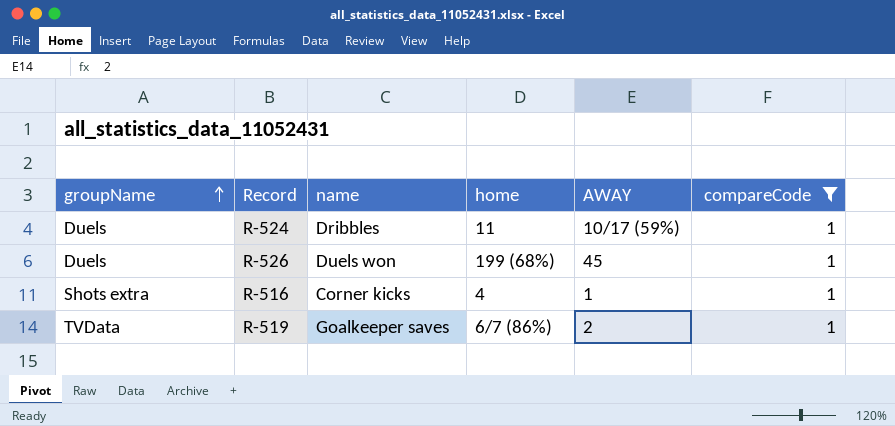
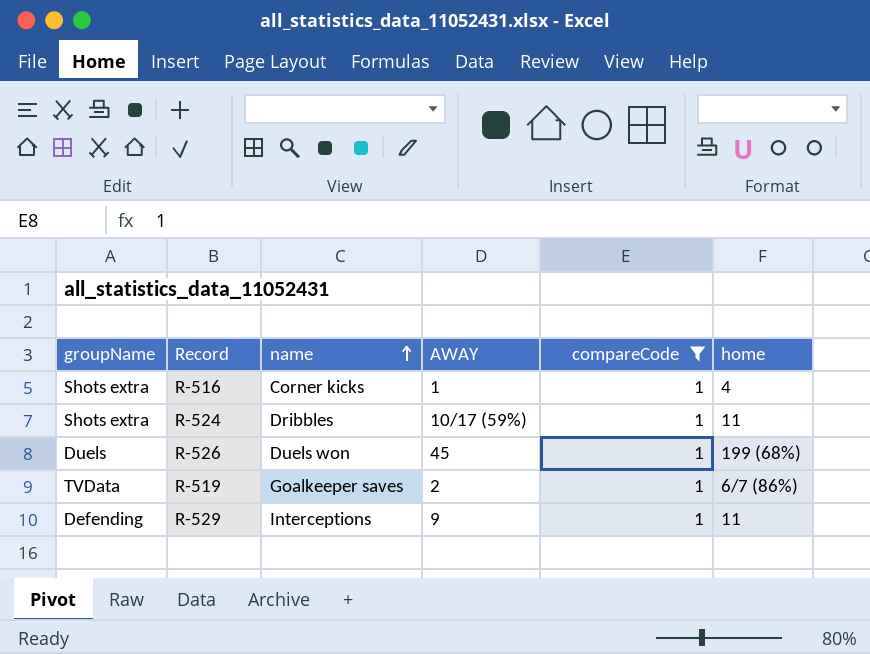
row order: groupName ascending -> name ascending
column home | position: 4 -> 6
R-524 | groupName: Duels -> Shots extra
row R-529: none -> Defending | Interceptions | 9 | 1 | 11

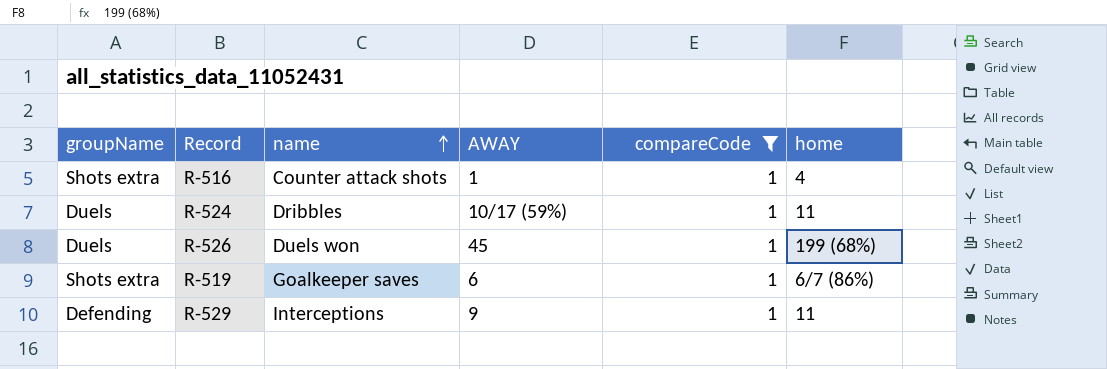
R-516 | name: Corner kicks -> Counter attack shots
R-524 | groupName: Shots extra -> Duels
R-519 | groupName: TVData -> Shots extra
R-519 | AWAY: 2 -> 6

